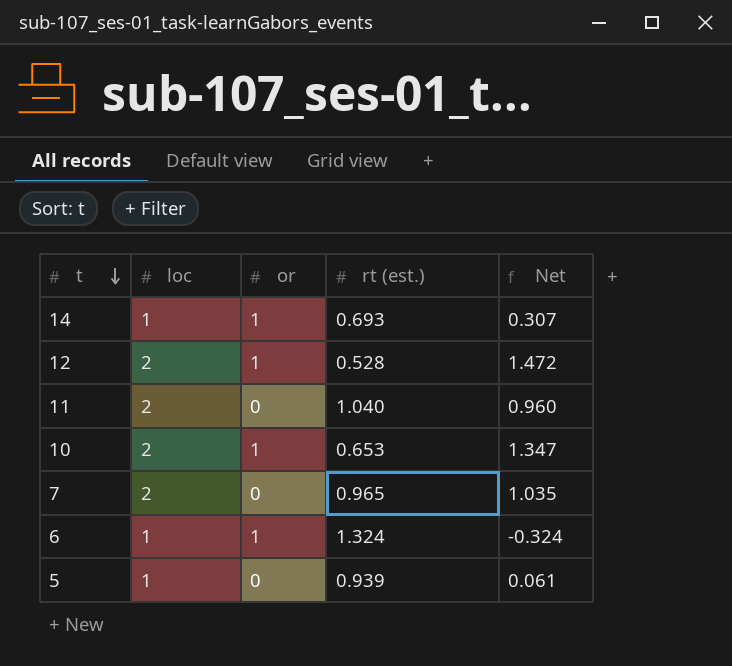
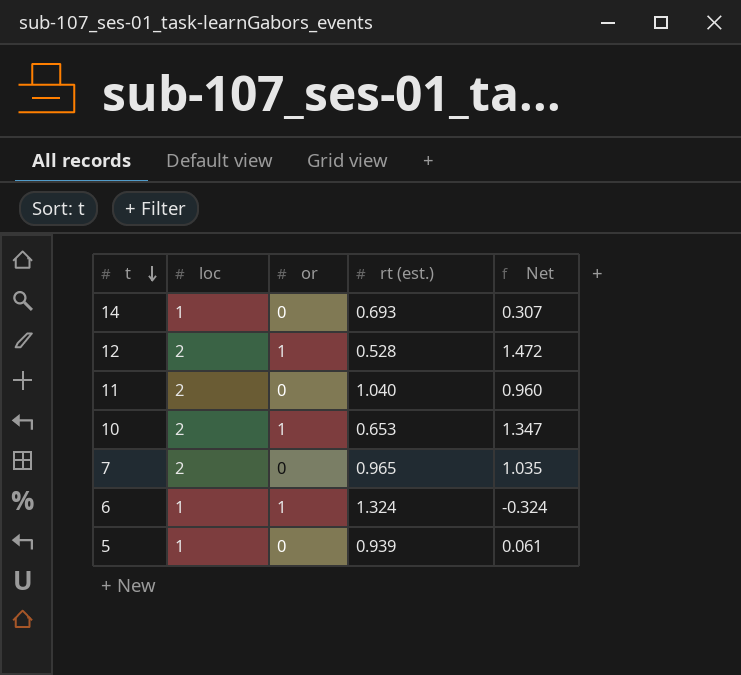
14 | or: 1 -> 0

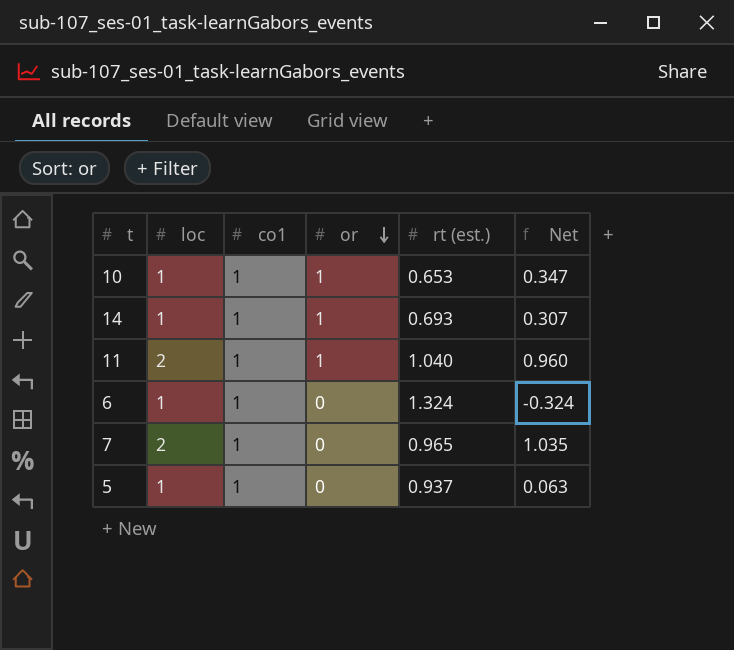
row order: t descending -> or descending
column co1 | position: none -> 3
row 12: 2 | 1 | 0.528 | 1.472 -> none
10 | loc: 2 -> 1
10 | Net: 1.347 -> 0.347
14 | or: 0 -> 1
11 | or: 0 -> 1
6 | or: 1 -> 0
5 | rt (est.): 0.939 -> 0.937
5 | Net: 0.061 -> 0.063

